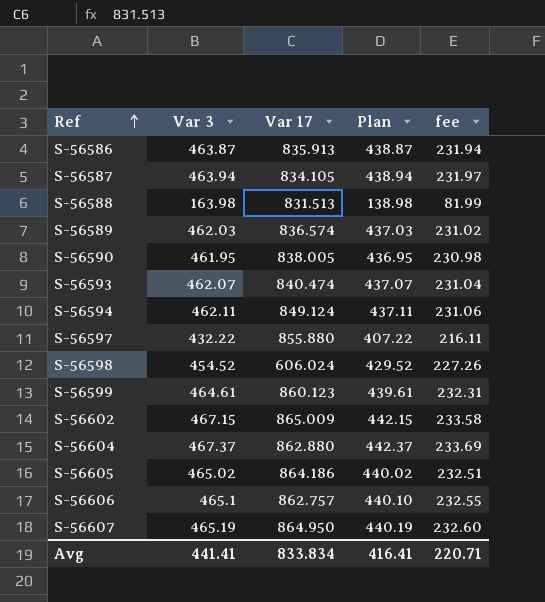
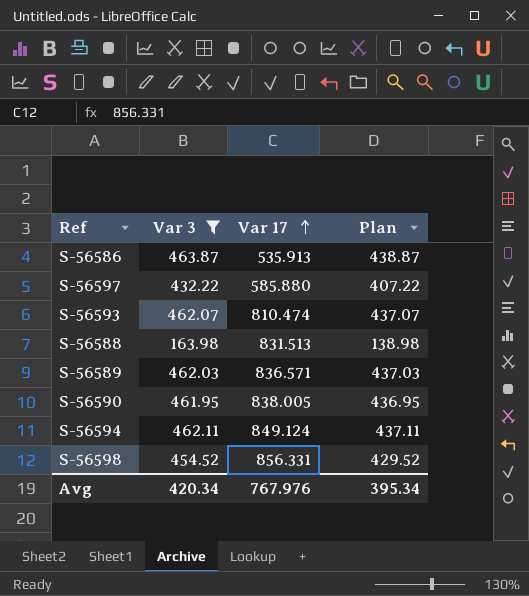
filter: none -> Var 3 <= 463.87
row order: Ref ascending -> Var 17 ascending
column fee | formula: [Var 3] * 0.5 -> none
S-56586 | Var 17: 835.913 -> 535.913
S-56597 | Var 17: 855.880 -> 585.880
S-56593 | Var 17: 840.474 -> 810.474
S-56589 | Var 17: 836.574 -> 836.571
S-56598 | Var 17: 606.024 -> 856.331
Avg | Var 3: 441.41 -> 420.34
Avg | Var 17: 833.834 -> 767.976
Avg | Plan: 416.41 -> 395.34

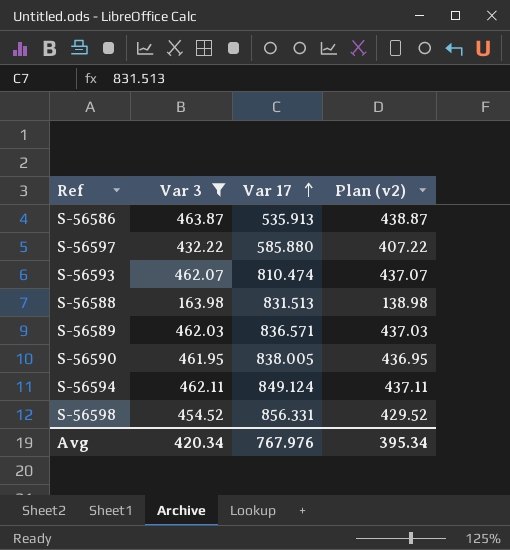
column name: Plan -> Plan (v2)

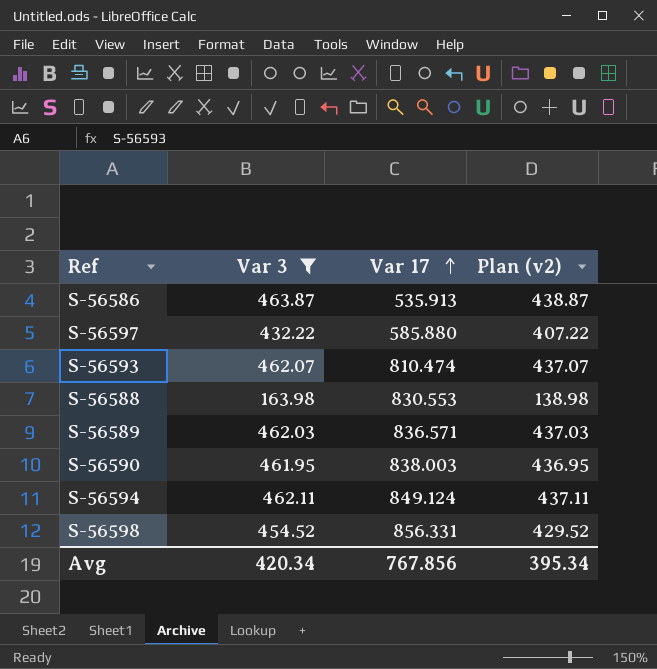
S-56588 | Var 17: 831.513 -> 830.553
S-56590 | Var 17: 838.005 -> 838.003
Avg | Var 17: 767.976 -> 767.856

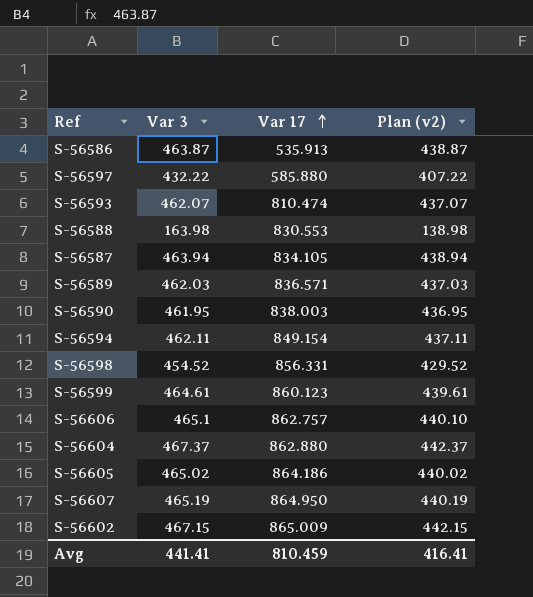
filter: Var 3 <= 463.87 -> none
S-56594 | Var 17: 849.124 -> 849.154
Avg | Var 3: 420.34 -> 441.41
Avg | Var 17: 767.856 -> 810.459
Avg | Plan (v2): 395.34 -> 416.41

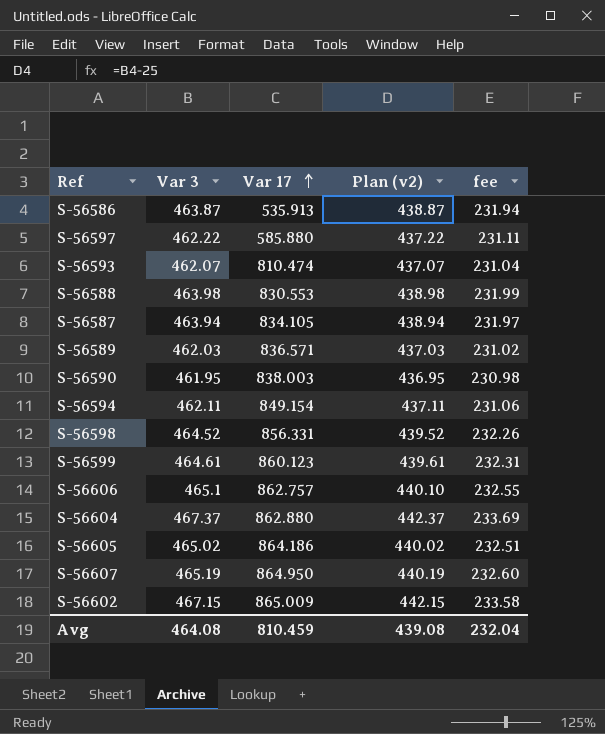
column fee | formula: none -> [Var 3] * 0.5
S-56597 | Var 3: 432.22 -> 462.22
S-56597 | Plan (v2): 407.22 -> 437.22
S-56588 | Var 3: 163.98 -> 463.98
S-56588 | Plan (v2): 138.98 -> 438.98
S-56598 | Var 3: 454.52 -> 464.52
S-56598 | Plan (v2): 429.52 -> 439.52
Avg | Var 3: 441.41 -> 464.08
Avg | Plan (v2): 416.41 -> 439.08

